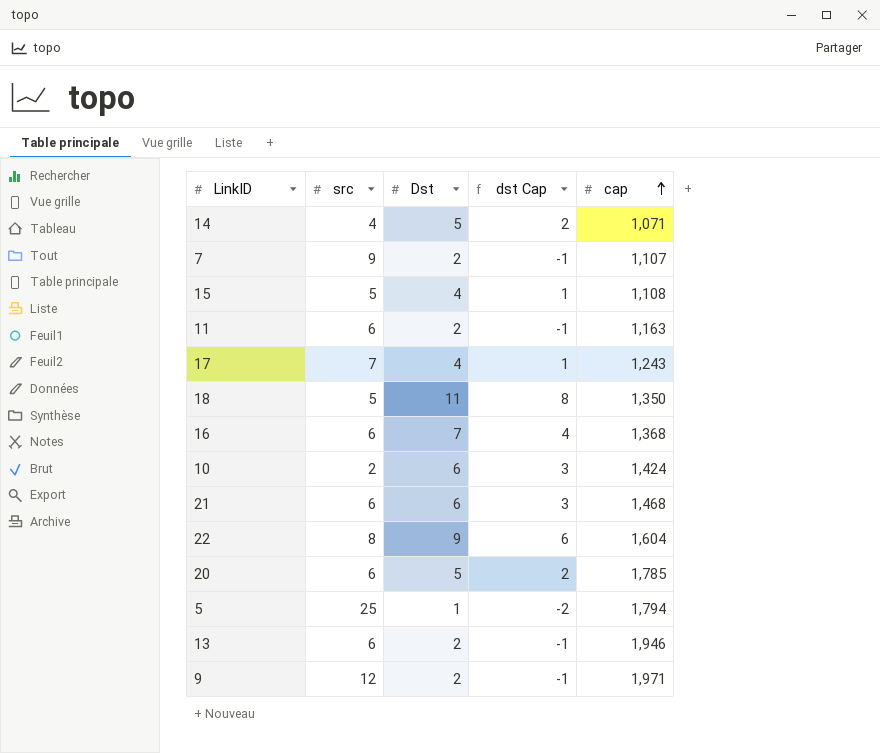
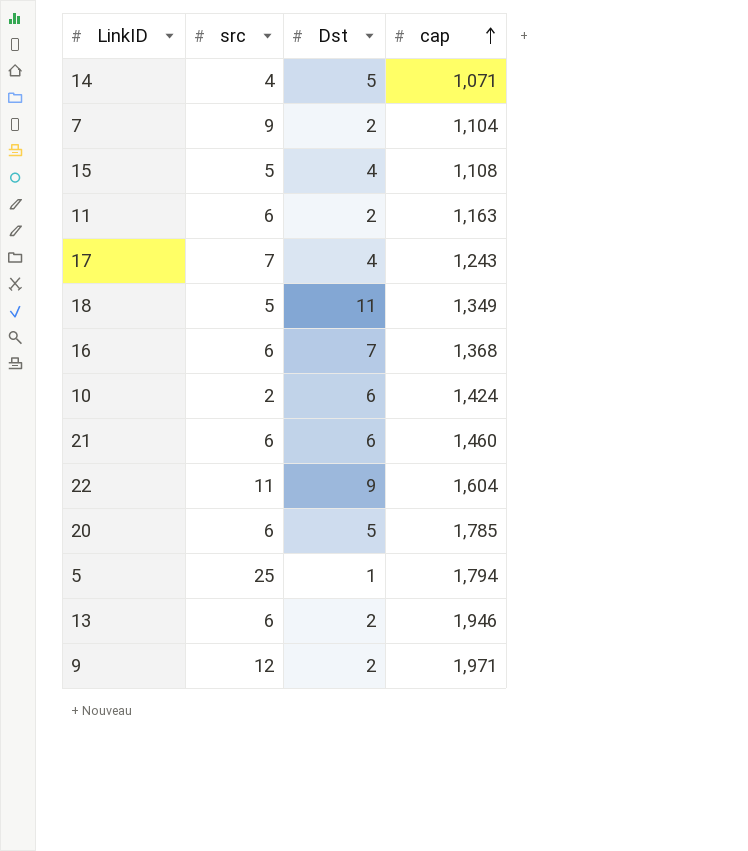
column dst Cap | formula: [Dst] - 3 -> none
7 | cap: 1,107 -> 1,104
18 | cap: 1,350 -> 1,349
21 | cap: 1,468 -> 1,460
22 | src: 8 -> 11

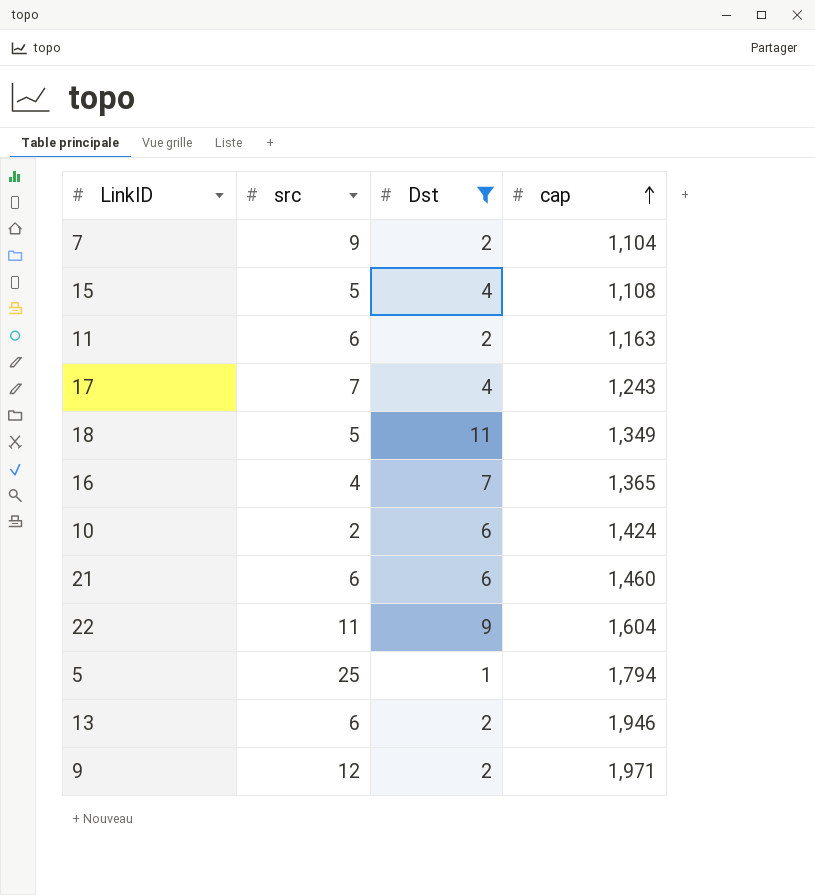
filter: none -> Dst != 5
16 | src: 6 -> 4
16 | cap: 1,368 -> 1,365

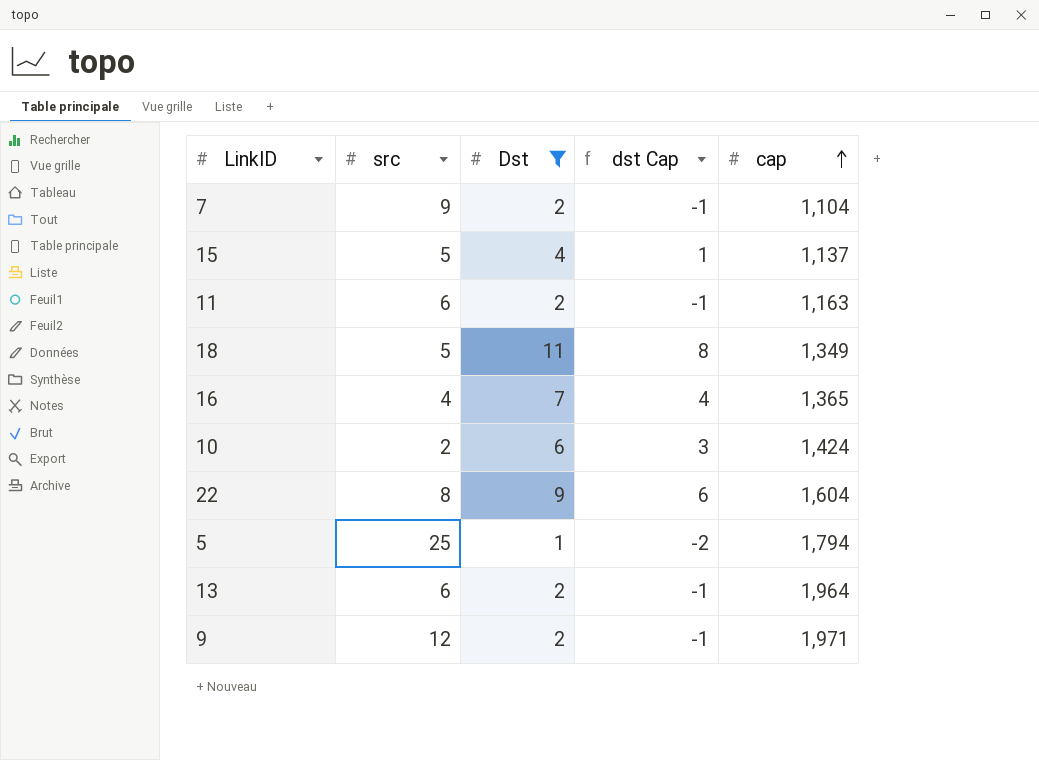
column dst Cap | formula: none -> [Dst] - 3
row 17: 7 | 4 | 1,243 -> none
row 21: 6 | 6 | 1,460 -> none
15 | cap: 1,108 -> 1,137
22 | src: 11 -> 8
13 | cap: 1,946 -> 1,964

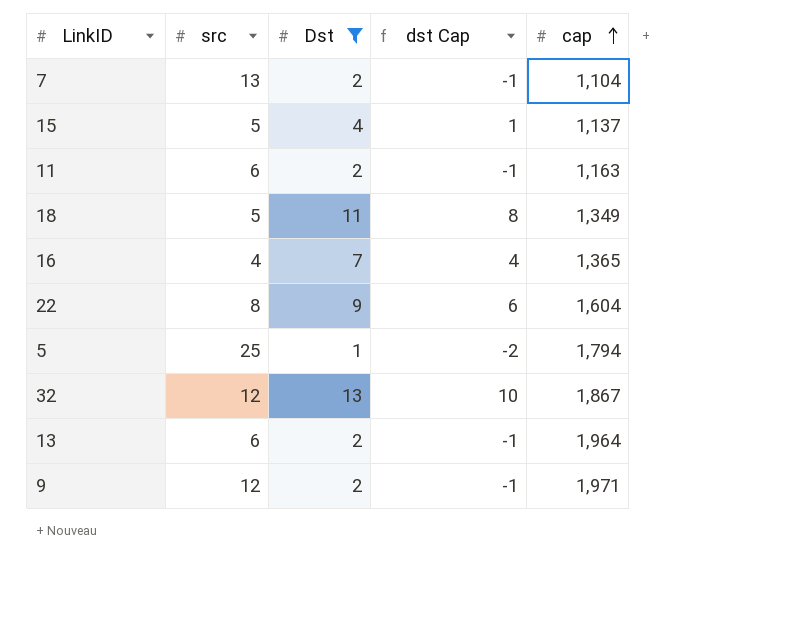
row 10: 2 | 6 | 3 | 1,424 -> none
7 | src: 9 -> 13
row 32: none -> 12 | 13 | 10 | 1,867

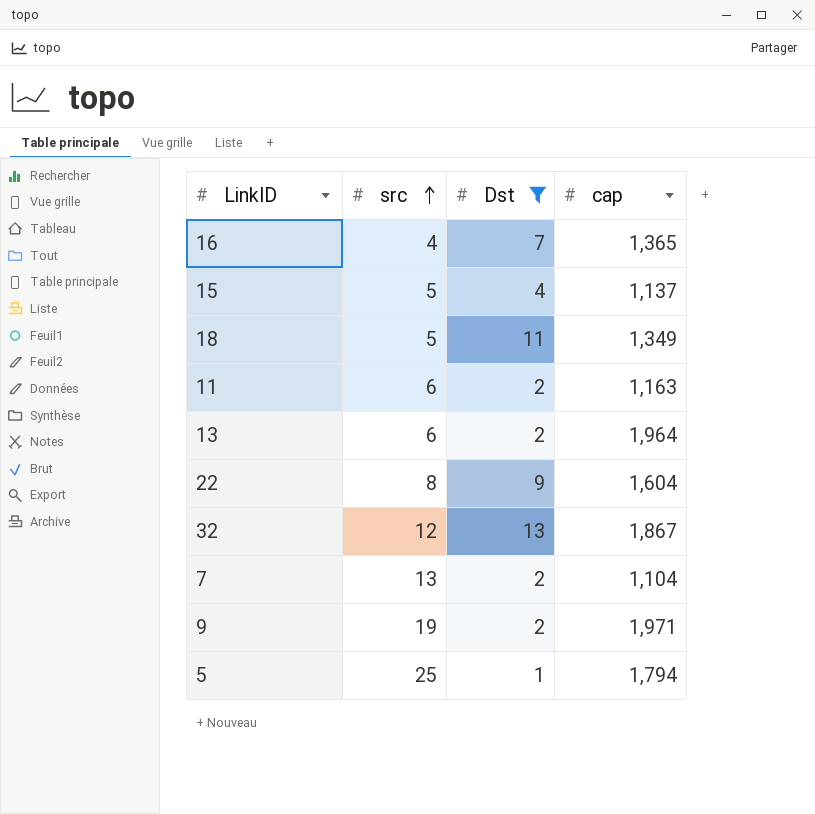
row order: cap ascending -> src ascending
column dst Cap | formula: [Dst] - 3 -> none
9 | src: 12 -> 19

